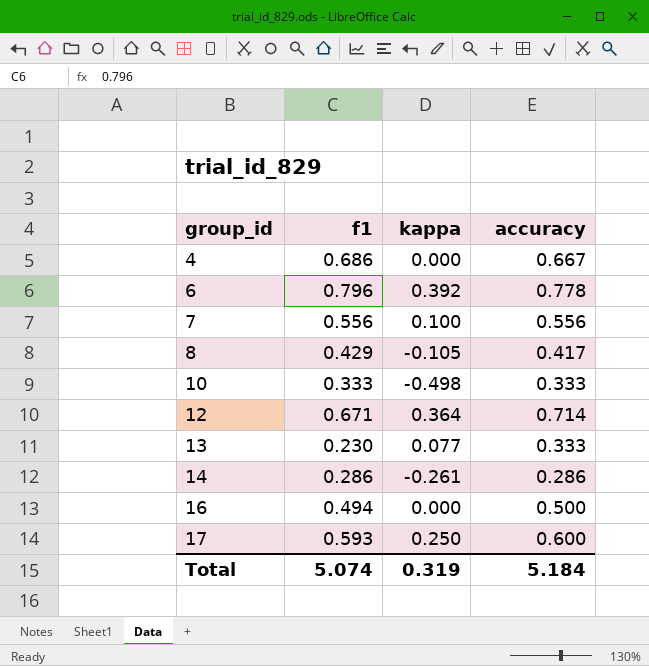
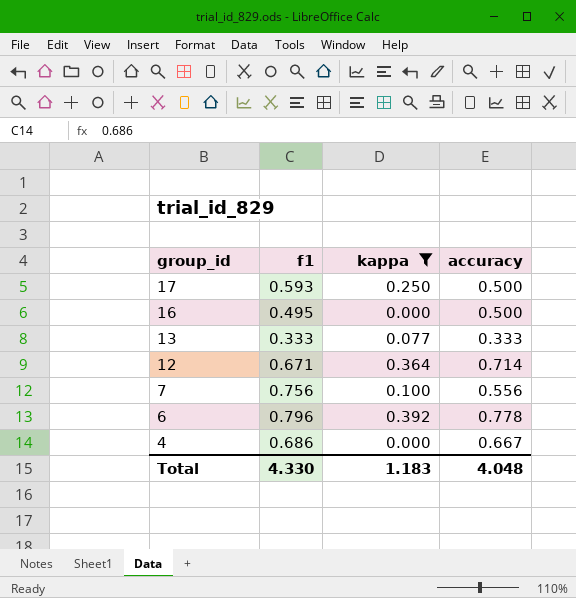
filter: none -> kappa >= 0.000
row order: group_id ascending -> group_id descending
17 | accuracy: 0.600 -> 0.500
16 | f1: 0.494 -> 0.495
13 | f1: 0.230 -> 0.333
7 | f1: 0.556 -> 0.756
Total | f1: 5.074 -> 4.330
Total | kappa: 0.319 -> 1.183
Total | accuracy: 5.184 -> 4.048

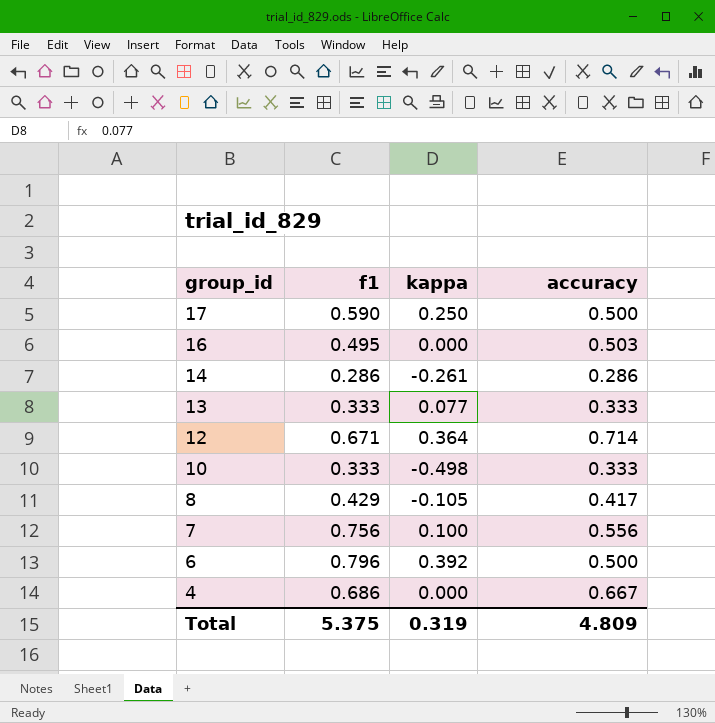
filter: kappa >= 0.000 -> none
17 | f1: 0.593 -> 0.590
16 | accuracy: 0.500 -> 0.503
6 | accuracy: 0.778 -> 0.500
Total | f1: 4.330 -> 5.375
Total | kappa: 1.183 -> 0.319
Total | accuracy: 4.048 -> 4.809

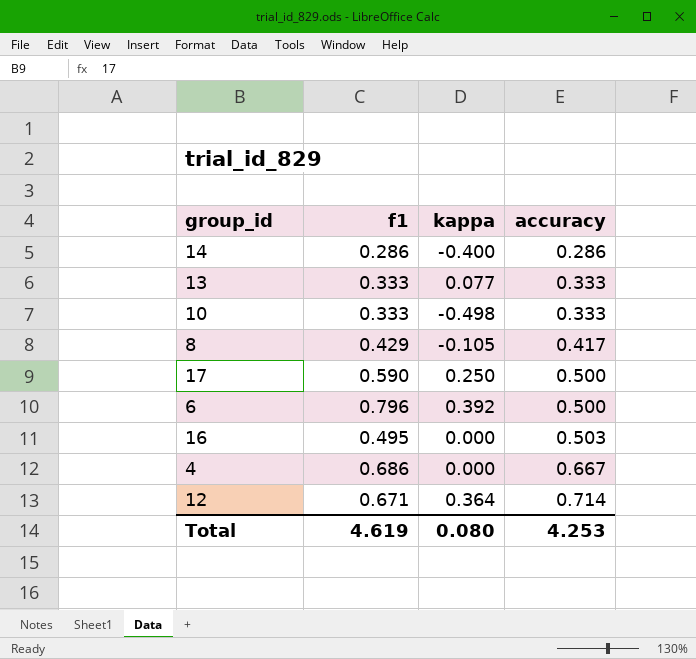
row order: group_id descending -> accuracy ascending
row 7: 0.756 | 0.100 | 0.556 -> none
14 | kappa: -0.261 -> -0.400
Total | f1: 5.375 -> 4.619
Total | kappa: 0.319 -> 0.080
Total | accuracy: 4.809 -> 4.253

